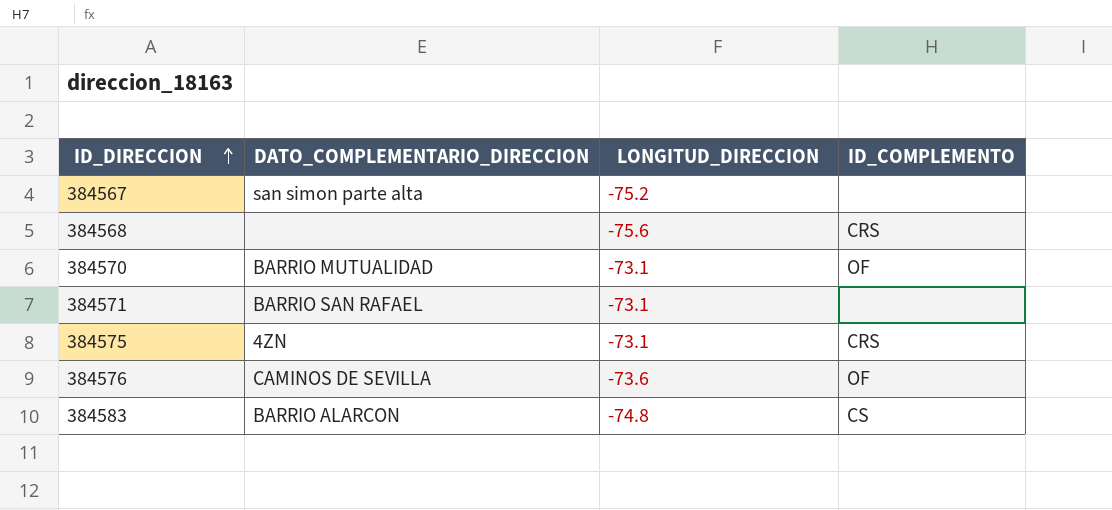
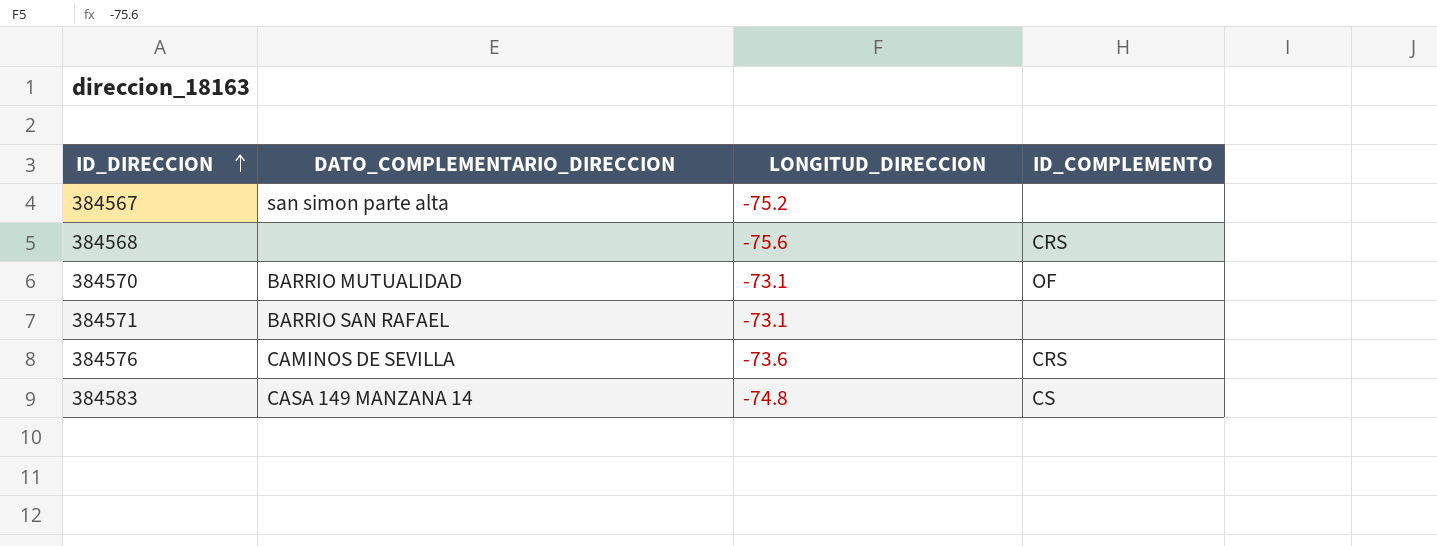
row 384575: 4ZN | -73.1 | CRS -> none
384576 | ID_COMPLEMENTO: OF -> CRS
384583 | DATO_COMPLEMENTARIO_DIRECCION: BARRIO ALARCON -> CASA 149 MANZANA 14

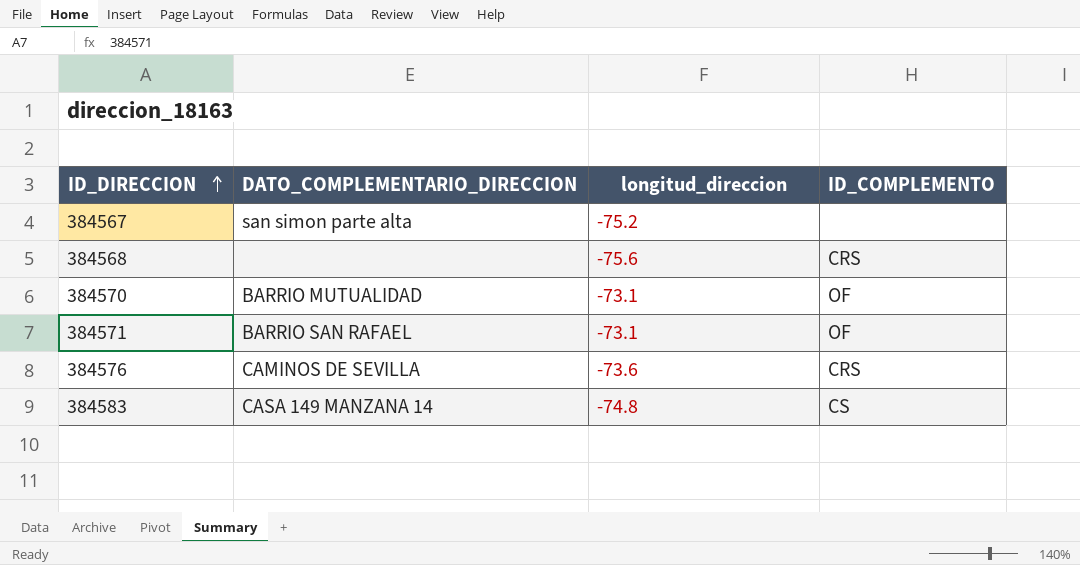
column name: LONGITUD_DIRECCION -> longitud_direccion
384571 | ID_COMPLEMENTO: none -> OF

